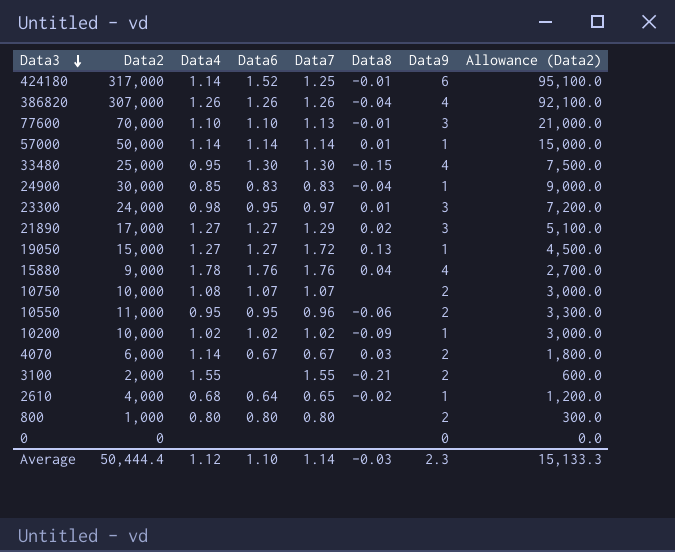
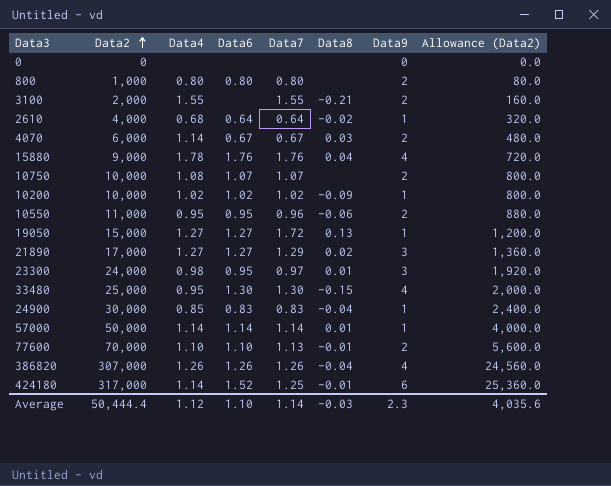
row order: Data3 descending -> Data2 ascending
column Allowance (Data2) | formula: [Data2] * 0.3 -> [Data2] * 0.08
2610 | Data7: 0.65 -> 0.64
77600 | Data9: 3 -> 2
Average | Allowance (Data2): 15,133.3 -> 4,035.6

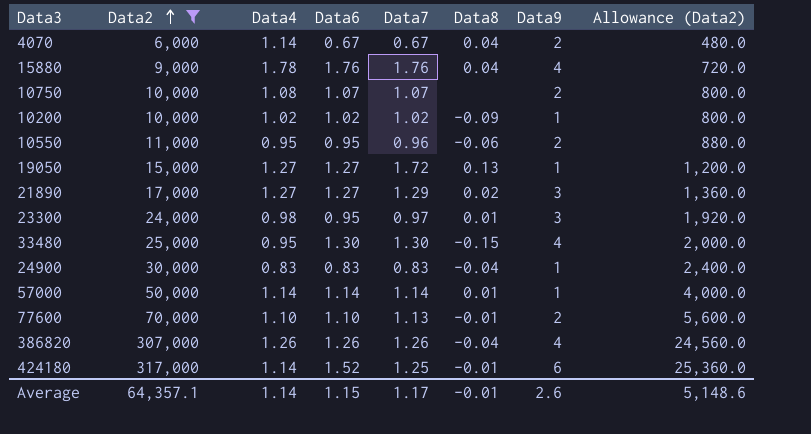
filter: none -> Data2 >= 6,000
4070 | Data8: 0.03 -> 0.04
24900 | Data4: 0.85 -> 0.83
Average | Data2: 50,444.4 -> 64,357.1
Average | Data4: 1.12 -> 1.14
Average | Data6: 1.10 -> 1.15
Average | Data7: 1.14 -> 1.17
Average | Data8: -0.03 -> -0.01
Average | Data9: 2.3 -> 2.6
Average | Allowance (Data2): 4,035.6 -> 5,148.6

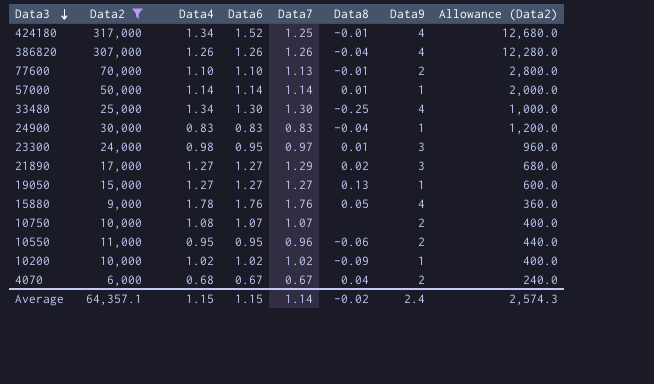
row order: Data2 ascending -> Data3 descending
column Allowance (Data2) | formula: [Data2] * 0.08 -> [Data2] * 0.04
424180 | Data4: 1.14 -> 1.34
424180 | Data9: 6 -> 4
33480 | Data4: 0.95 -> 1.34
33480 | Data8: -0.15 -> -0.25
19050 | Data7: 1.72 -> 1.27
15880 | Data8: 0.04 -> 0.05
4070 | Data4: 1.14 -> 0.68
Average | Data4: 1.14 -> 1.15
Average | Data7: 1.17 -> 1.14
Average | Data8: -0.01 -> -0.02
Average | Data9: 2.6 -> 2.4
Average | Allowance (Data2): 5,148.6 -> 2,574.3

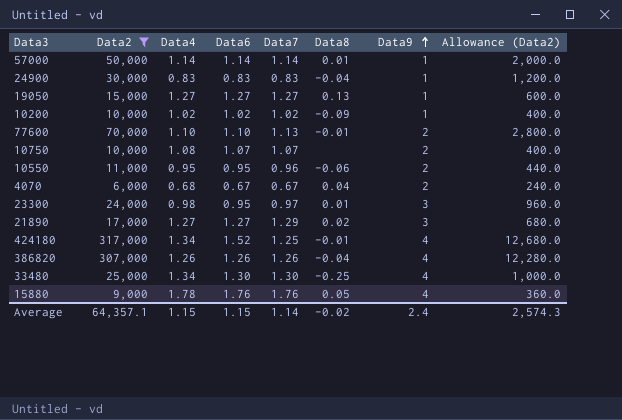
row order: Data3 descending -> Data9 ascending

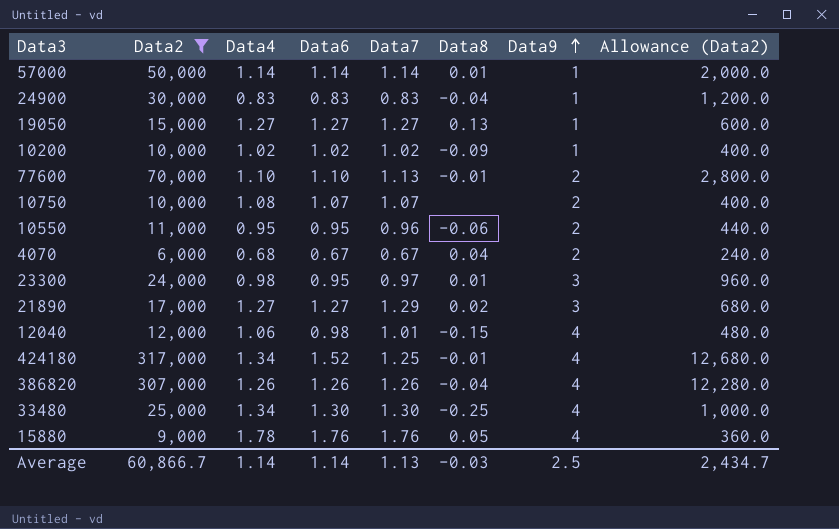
row 12040: none -> 12,000 | 1.06 | 0.98 | 1.01 | -0.15 | 4 | 480.0
Average | Data2: 64,357.1 -> 60,866.7
Average | Data4: 1.15 -> 1.14
Average | Data6: 1.15 -> 1.14
Average | Data7: 1.14 -> 1.13
Average | Data8: -0.02 -> -0.03
Average | Data9: 2.4 -> 2.5
Average | Allowance (Data2): 2,574.3 -> 2,434.7

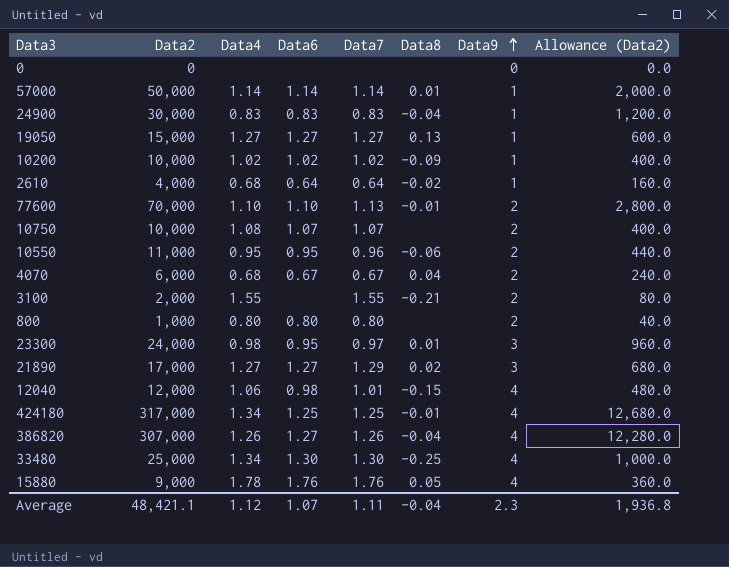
filter: Data2 >= 6,000 -> none
424180 | Data6: 1.52 -> 1.25
386820 | Data6: 1.26 -> 1.27
Average | Data2: 60,866.7 -> 48,421.1
Average | Data4: 1.14 -> 1.12
Average | Data6: 1.14 -> 1.07
Average | Data7: 1.13 -> 1.11
Average | Data8: -0.03 -> -0.04
Average | Data9: 2.5 -> 2.3
Average | Allowance (Data2): 2,434.7 -> 1,936.8

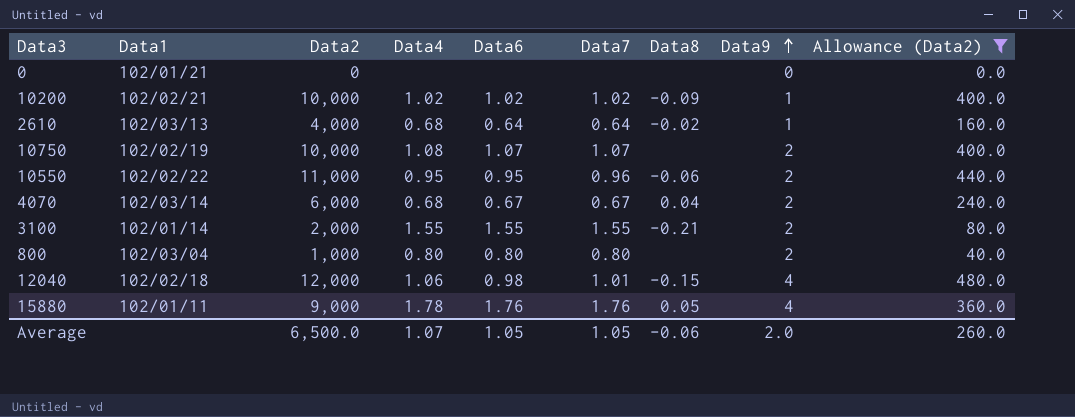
filter: none -> Allowance (Data2) <= 480.0
column Data1 | position: none -> 2
3100 | Data6: none -> 1.55
Average | Data2: 48,421.1 -> 6,500.0
Average | Data4: 1.12 -> 1.07
Average | Data6: 1.07 -> 1.05
Average | Data7: 1.11 -> 1.05
Average | Data8: -0.04 -> -0.06
Average | Data9: 2.3 -> 2.0
Average | Allowance (Data2): 1,936.8 -> 260.0

